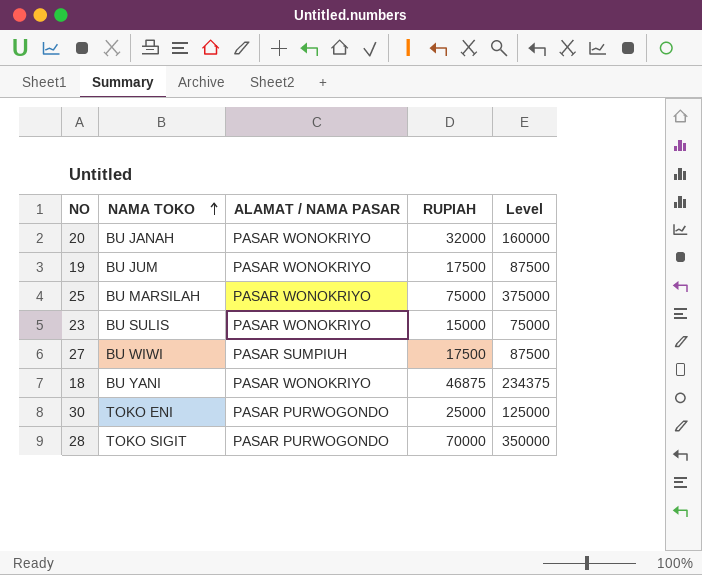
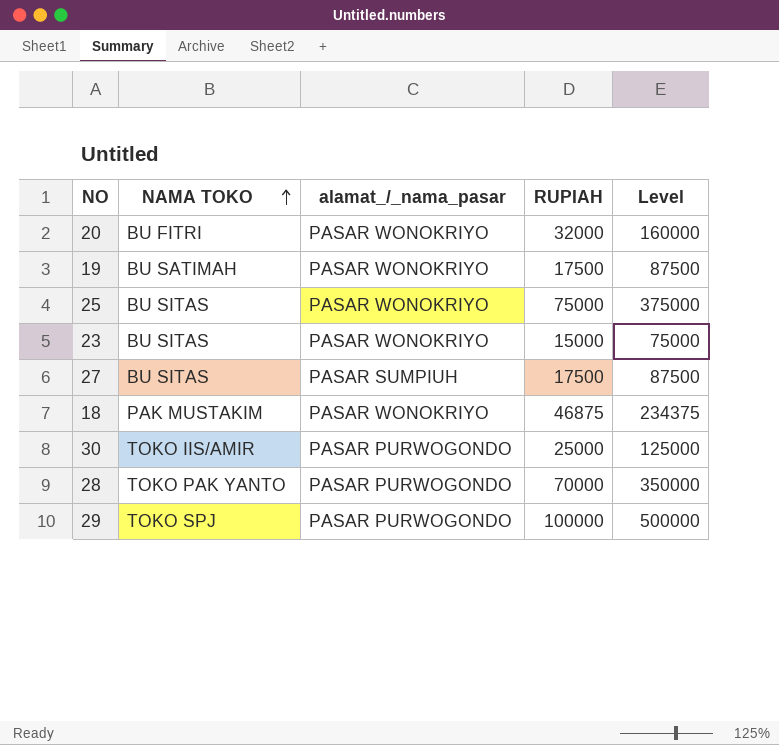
column name: ALAMAT / NAMA PASAR -> alamat_/_nama_pasar
20 | NAMA TOKO: BU JANAH -> BU FITRI
19 | NAMA TOKO: BU JUM -> BU SATIMAH
25 | NAMA TOKO: BU MARSILAH -> BU SITAS
23 | NAMA TOKO: BU SULIS -> BU SITAS
27 | NAMA TOKO: BU WIWI -> BU SITAS
18 | NAMA TOKO: BU YANI -> PAK MUSTAKIM
30 | NAMA TOKO: TOKO ENI -> TOKO IIS/AMIR
28 | NAMA TOKO: TOKO SIGIT -> TOKO PAK YANTO
row 29: none -> TOKO SPJ | PASAR PURWOGONDO | 100000 | 500000

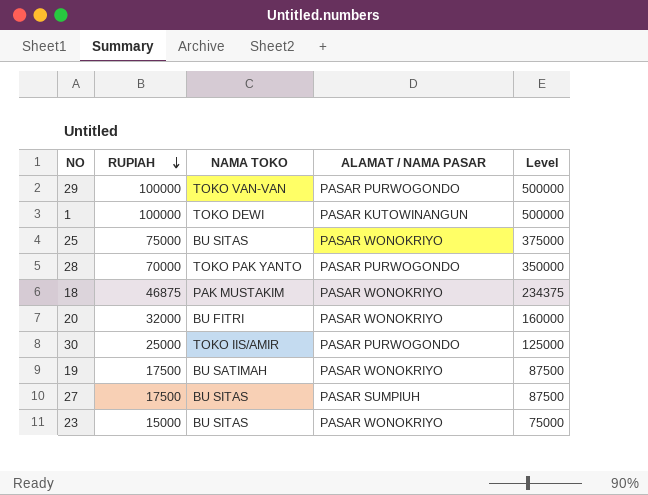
row order: NAMA TOKO ascending -> RUPIAH descending
column RUPIAH | position: 4 -> 2
column name: alamat_/_nama_pasar -> ALAMAT / NAMA PASAR
29 | NAMA TOKO: TOKO SPJ -> TOKO VAN-VAN
row 1: none -> 100000 | TOKO DEWI | PASAR KUTOWINANGUN | 500000

